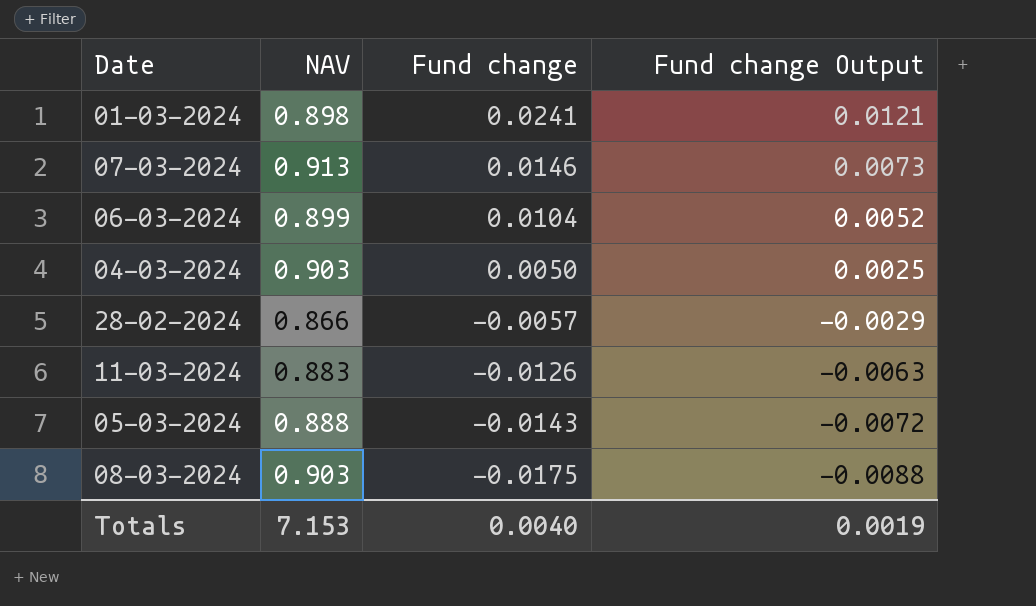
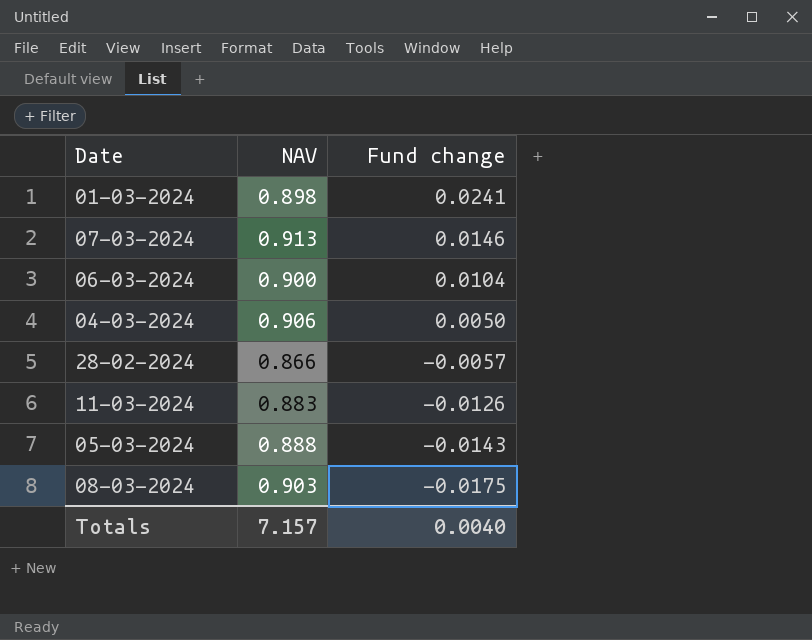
column Fund change Output | formula: [Fund change] * 0.5 -> none
06-03-2024 | NAV: 0.899 -> 0.900
04-03-2024 | NAV: 0.903 -> 0.906
Totals | NAV: 7.153 -> 7.157

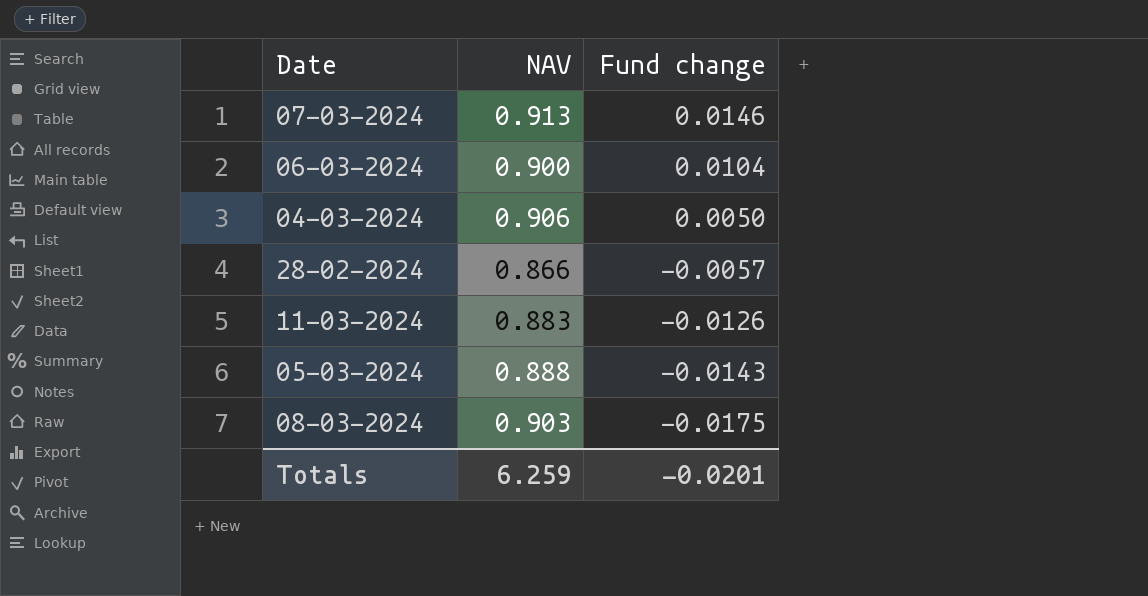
row 01-03-2024: 0.898 | 0.0241 -> none
Totals | NAV: 7.157 -> 6.259
Totals | Fund change: 0.0040 -> -0.0201

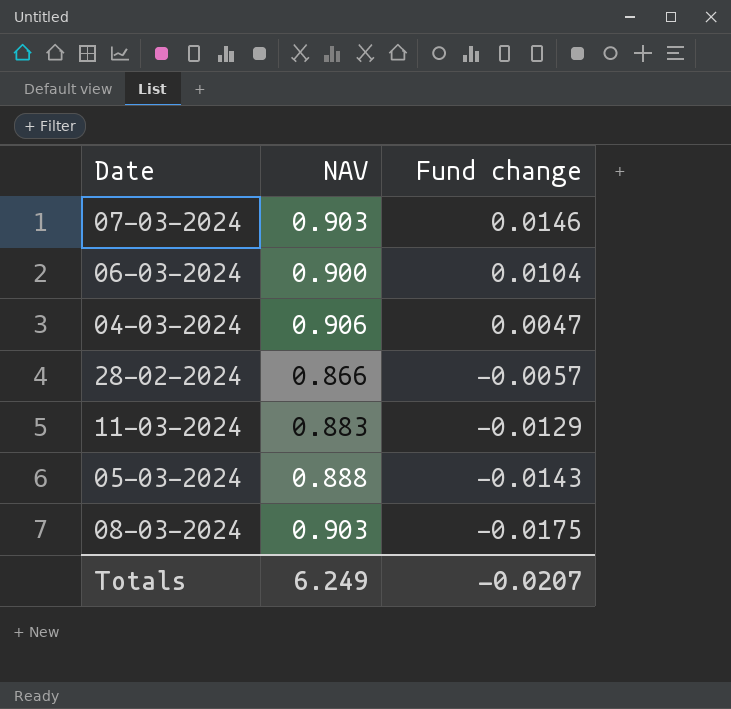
07-03-2024 | NAV: 0.913 -> 0.903
04-03-2024 | Fund change: 0.0050 -> 0.0047
11-03-2024 | Fund change: -0.0126 -> -0.0129
Totals | NAV: 6.259 -> 6.249
Totals | Fund change: -0.0201 -> -0.0207

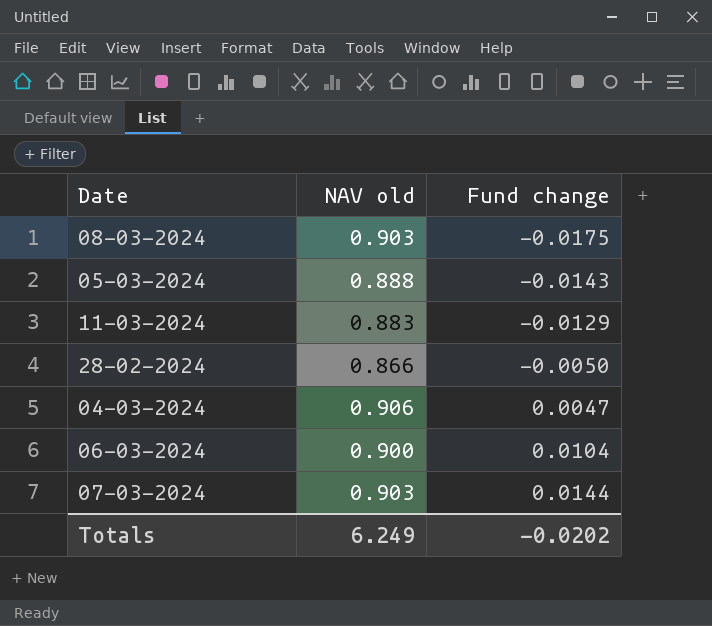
row order: Fund change descending -> Fund change ascending
column name: NAV -> NAV old
28-02-2024 | Fund change: -0.0057 -> -0.0050
07-03-2024 | Fund change: 0.0146 -> 0.0144
Totals | Fund change: -0.0207 -> -0.0202

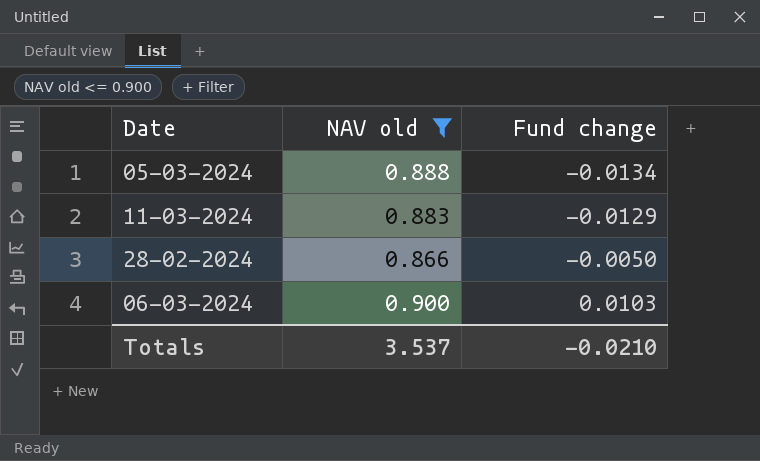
filter: none -> NAV old <= 0.900
05-03-2024 | Fund change: -0.0143 -> -0.0134
06-03-2024 | Fund change: 0.0104 -> 0.0103
Totals | NAV old: 6.249 -> 3.537
Totals | Fund change: -0.0202 -> -0.0210

